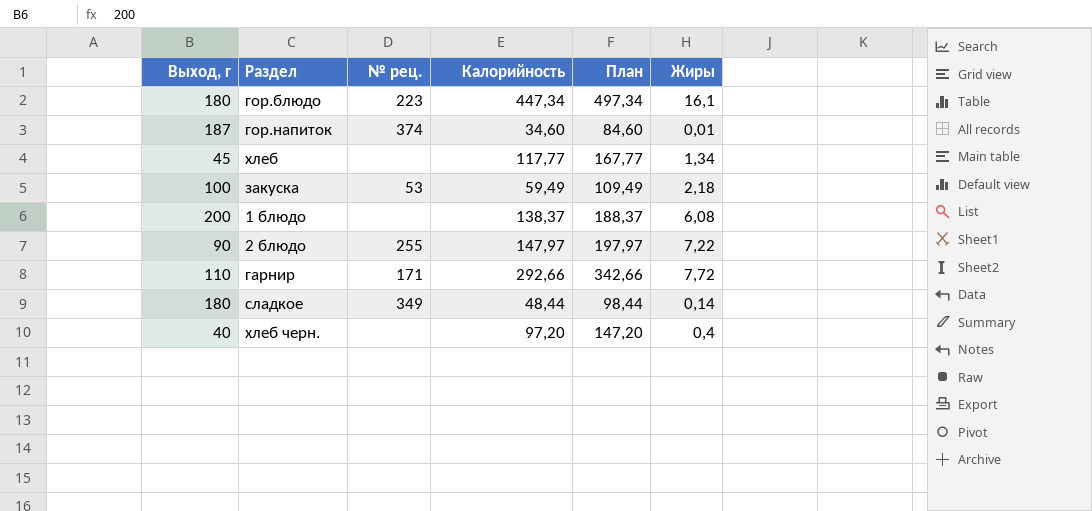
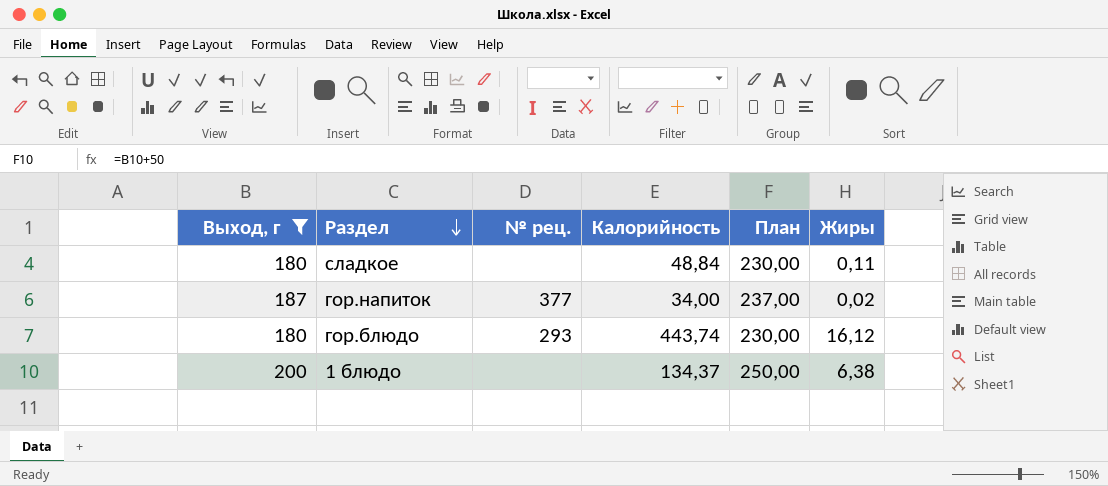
filter: none -> Выход, г >= 180
row order: none -> Раздел descending
column План | formula: [Калорийность] + 50 -> [Выход, г] + 50
сладкое | № рец.: 349 -> none
сладкое | Калорийность: 48,44 -> 48,84
сладкое | Жиры: 0,14 -> 0,11
гор.напиток | № рец.: 374 -> 377
гор.напиток | Калорийность: 34,60 -> 34,00
гор.напиток | Жиры: 0,01 -> 0,02
гор.блюдо | № рец.: 223 -> 293
гор.блюдо | Калорийность: 447,34 -> 443,74
гор.блюдо | Жиры: 16,1 -> 16,12
1 блюдо | Калорийность: 138,37 -> 134,37
1 блюдо | Жиры: 6,08 -> 6,38

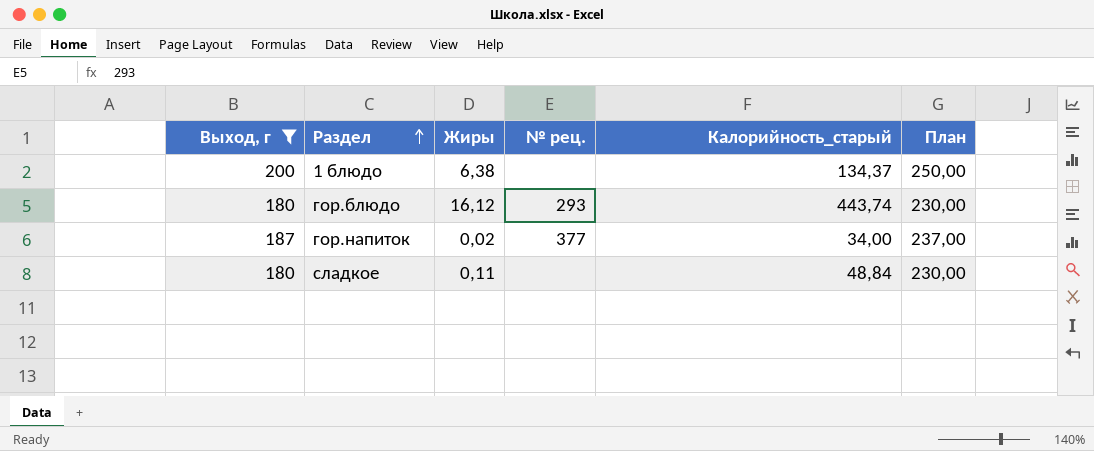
row order: Раздел descending -> Раздел ascending
column Жиры | position: 6 -> 3
column name: Калорийность -> Калорийность_старый

